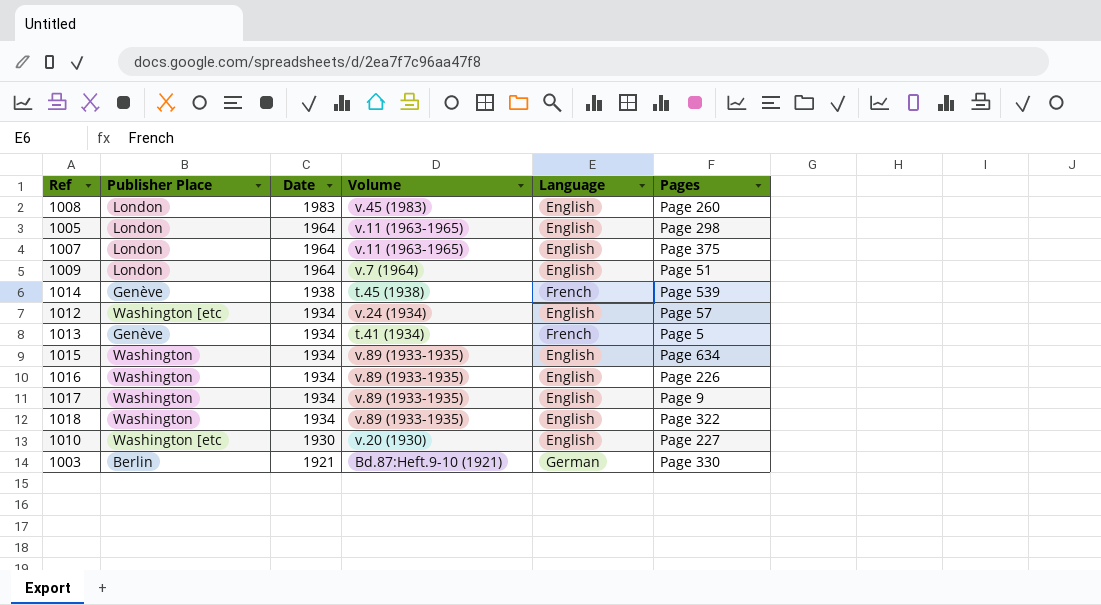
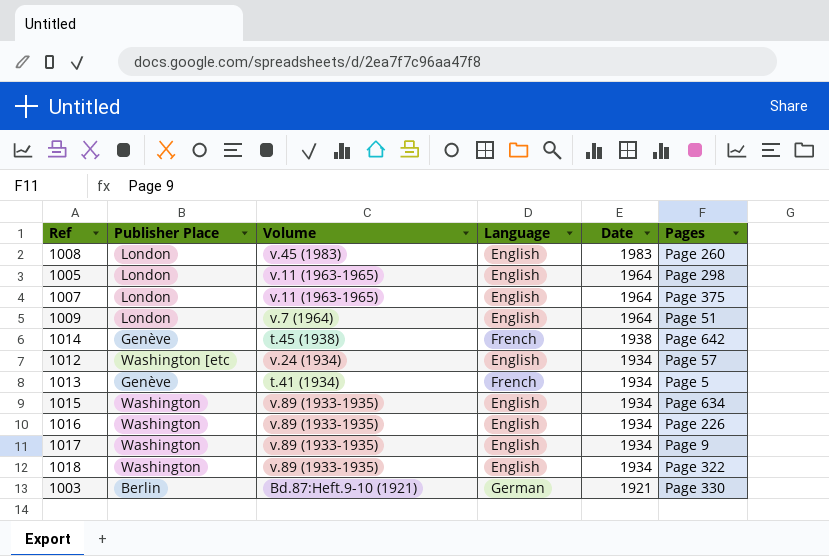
column Date | position: 3 -> 5
row 1010: Washington [etc | 1930 | v.20 (1930) | English | Page 227 -> none
1014 | Pages: Page 539 -> Page 642

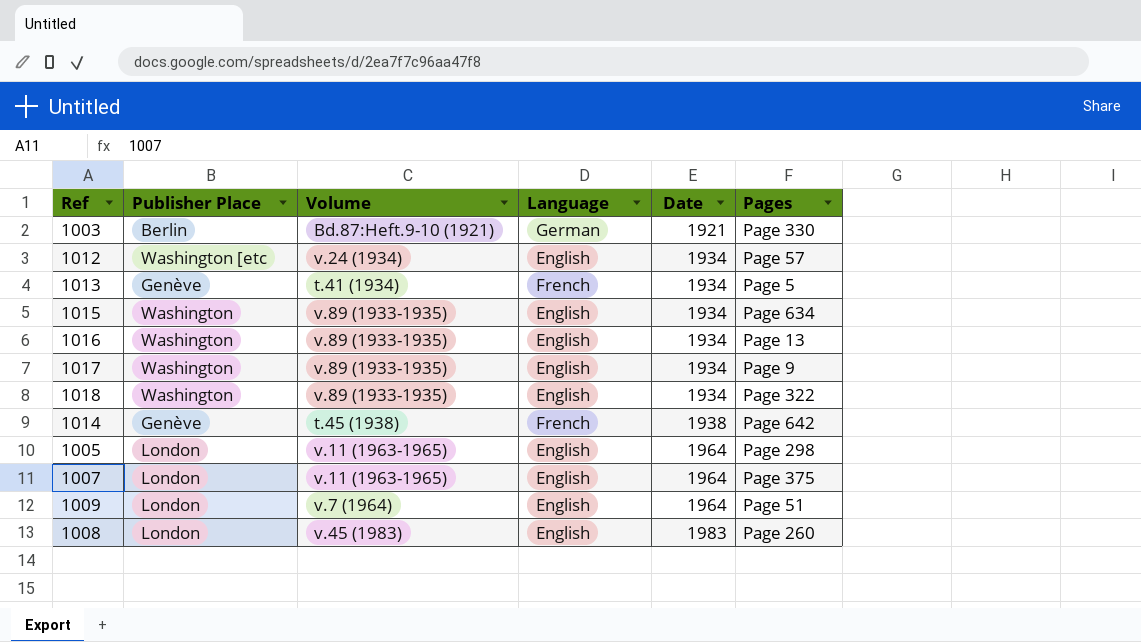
row order: Date descending -> Date ascending
1016 | Pages: Page 226 -> Page 13

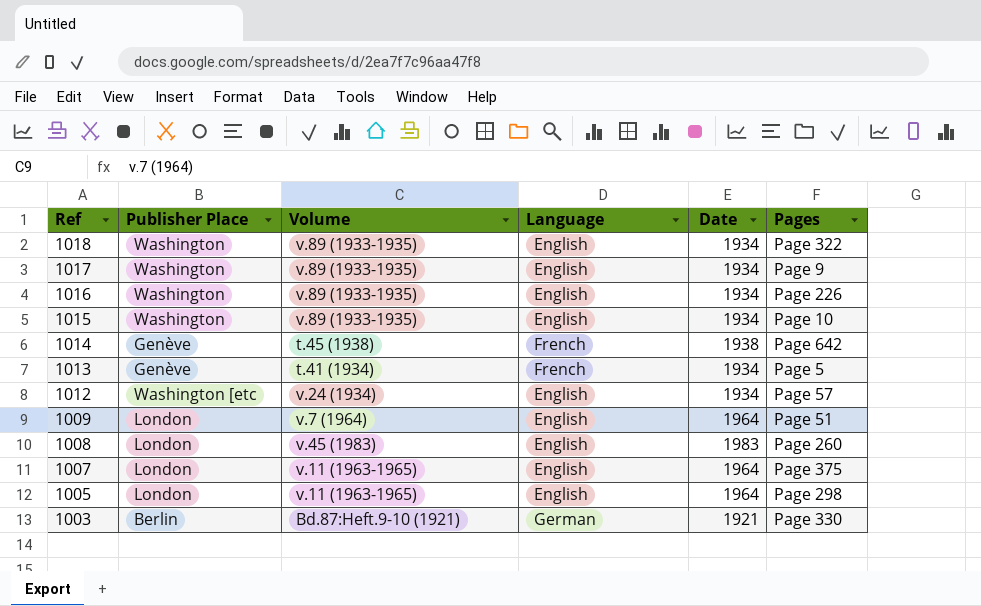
row order: Date ascending -> Ref descending
1016 | Pages: Page 13 -> Page 226
1015 | Pages: Page 634 -> Page 10

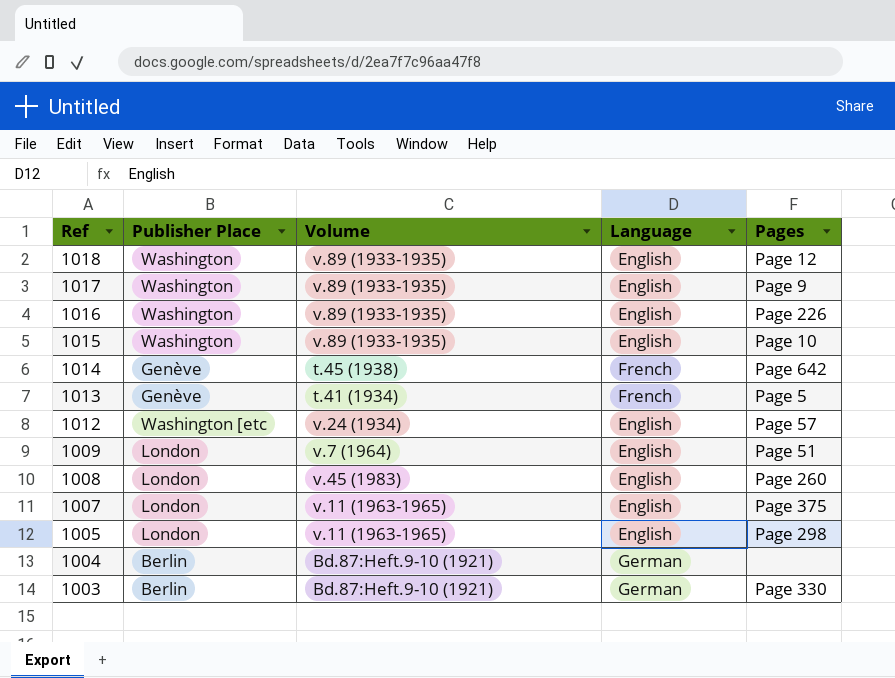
column Date | position: 5 -> none
1018 | Pages: Page 322 -> Page 12
row 1004: none -> Berlin | Bd.87:Heft.9-10 (1921) | German | none

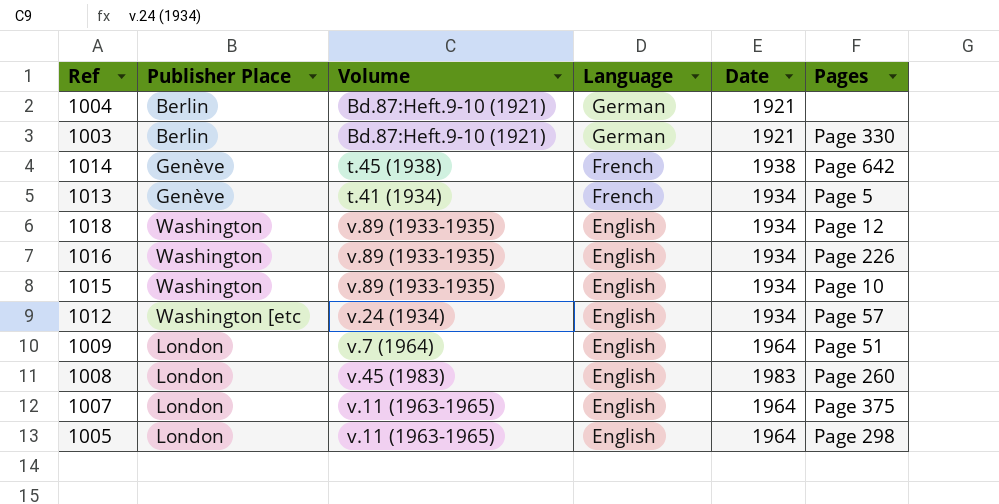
row order: Ref descending -> Language descending
column Date | position: none -> 5
row 1017: Washington | v.89 (1933-1935) | English | Page 9 -> none

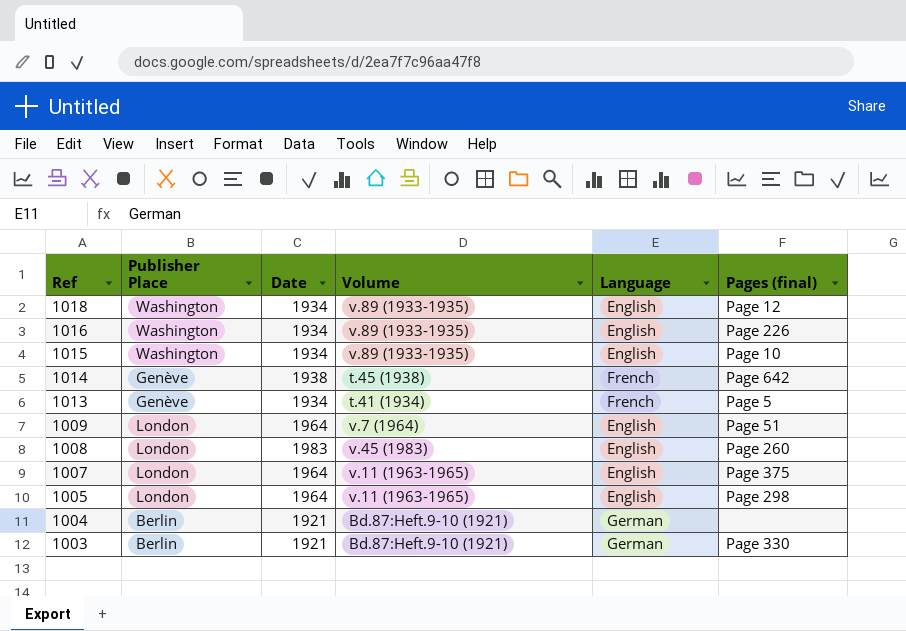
row order: Language descending -> Ref descending
column Date | position: 5 -> 3
column name: Pages -> Pages (final)
row 1012: Washington [etc | v.24 (1934) | English | 1934 | Page 57 -> none

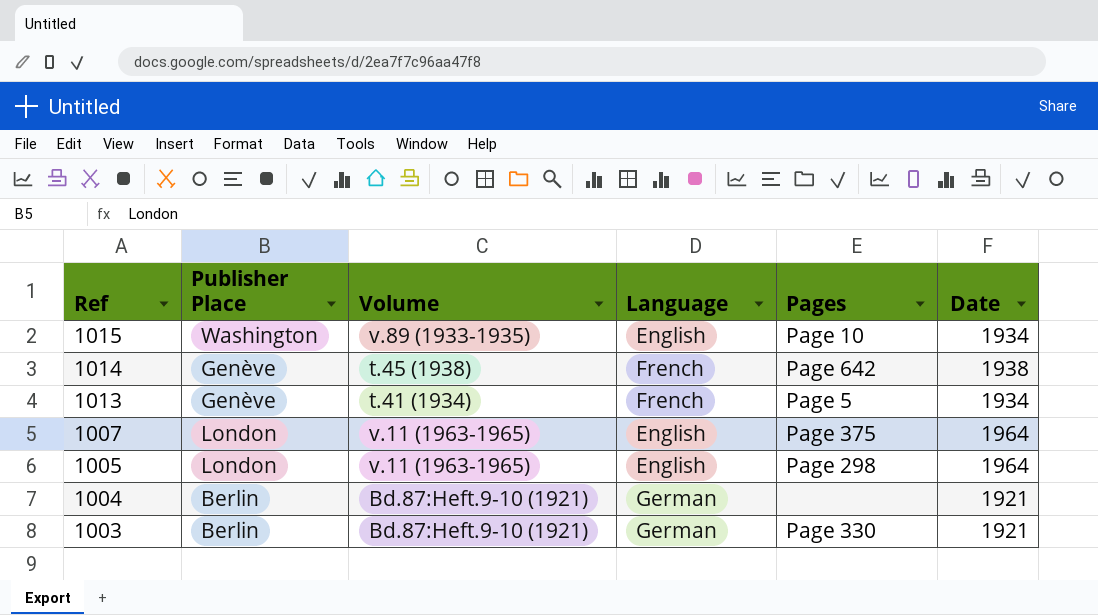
column name: Pages (final) -> Pages
column Date | position: 3 -> 6
row 1018: Washington | 1934 | v.89 (1933-1935) | English | Page 12 -> none
row 1016: Washington | 1934 | v.89 (1933-1935) | English | Page 226 -> none
row 1009: London | 1964 | v.7 (1964) | English | Page 51 -> none
row 1008: London | 1983 | v.45 (1983) | English | Page 260 -> none

